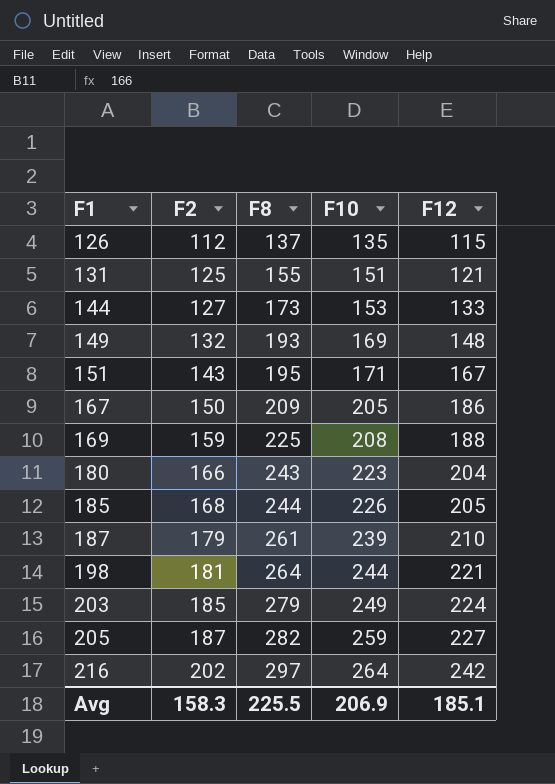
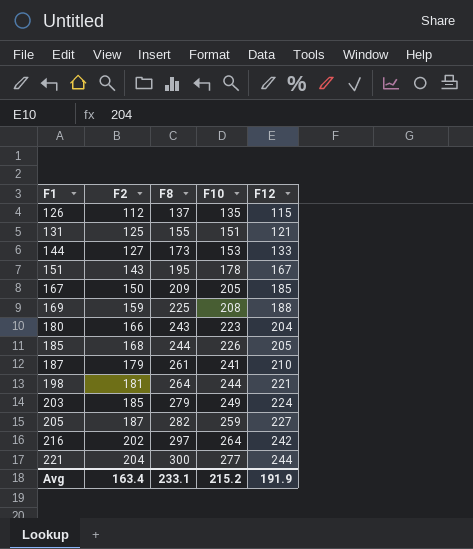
row 149: 132 | 193 | 169 | 148 -> none
151 | F10: 171 -> 178
167 | F12: 186 -> 185
187 | F10: 239 -> 241
row 221: none -> 204 | 300 | 277 | 244
Avg | F2: 158.3 -> 163.4
Avg | F8: 225.5 -> 233.1
Avg | F10: 206.9 -> 215.2
Avg | F12: 185.1 -> 191.9

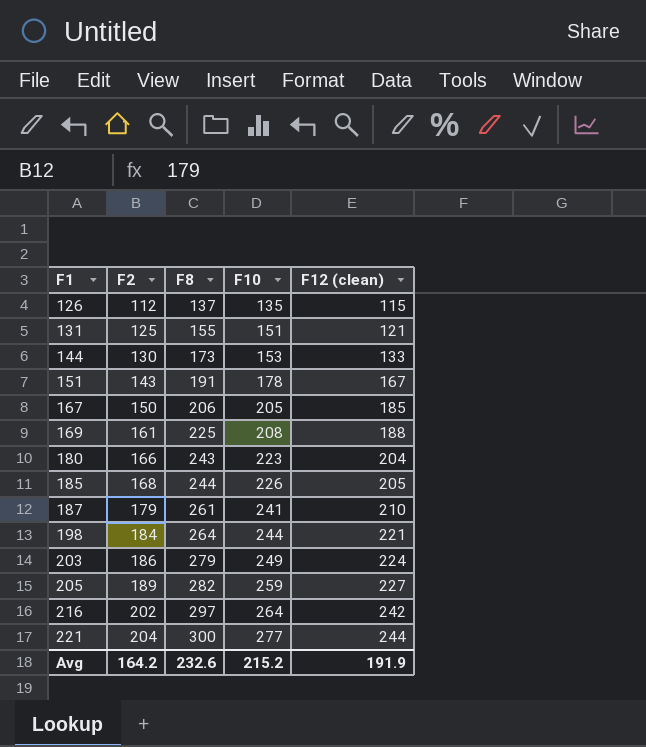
column name: F12 -> F12 (clean)
144 | F2: 127 -> 130
151 | F8: 195 -> 191
167 | F8: 209 -> 206
169 | F2: 159 -> 161
198 | F2: 181 -> 184
203 | F2: 185 -> 186
205 | F2: 187 -> 189
Avg | F2: 163.4 -> 164.2
Avg | F8: 233.1 -> 232.6

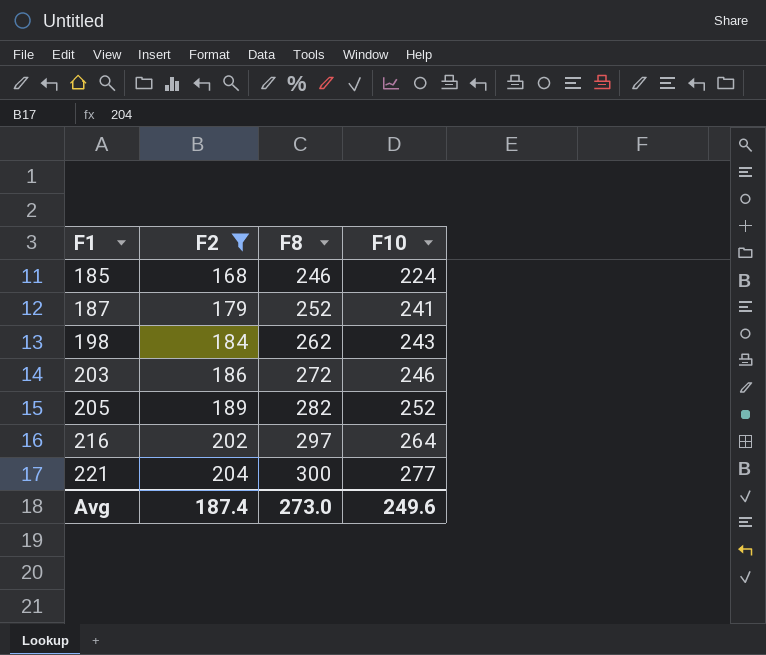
filter: none -> F2 >= 168
column F12 (clean) | position: 5 -> none
185 | F8: 244 -> 246
185 | F10: 226 -> 224
187 | F8: 261 -> 252
198 | F8: 264 -> 262
198 | F10: 244 -> 243
203 | F8: 279 -> 272
203 | F10: 249 -> 246
205 | F10: 259 -> 252
Avg | F2: 164.2 -> 187.4
Avg | F8: 232.6 -> 273.0
Avg | F10: 215.2 -> 249.6

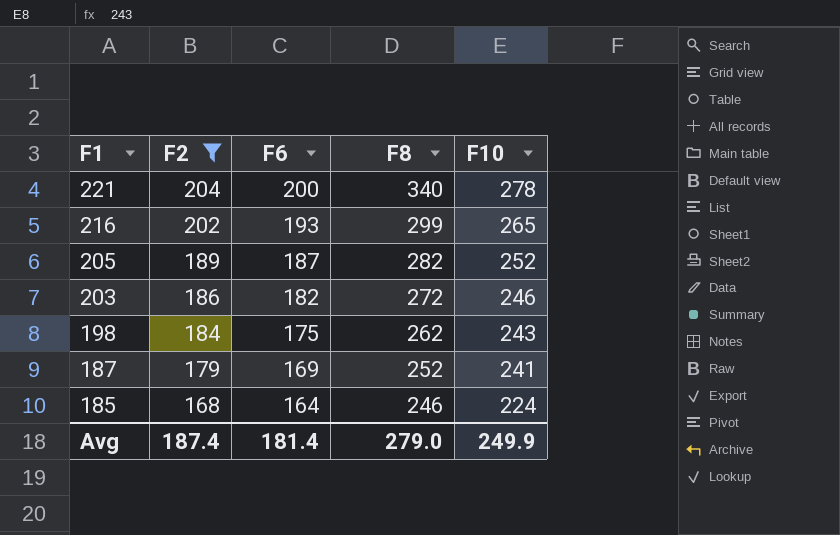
row order: F1 ascending -> F1 descending
column F6 | position: none -> 3
221 | F8: 300 -> 340
221 | F10: 277 -> 278
216 | F8: 297 -> 299
216 | F10: 264 -> 265
Avg | F8: 273.0 -> 279.0
Avg | F10: 249.6 -> 249.9

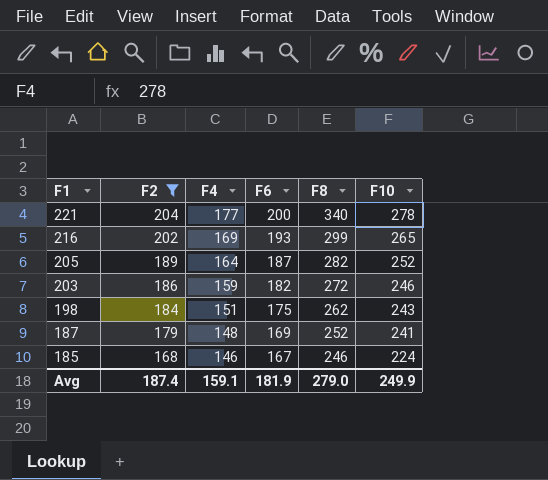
column F4 | position: none -> 3
185 | F6: 164 -> 167
Avg | F6: 181.4 -> 181.9

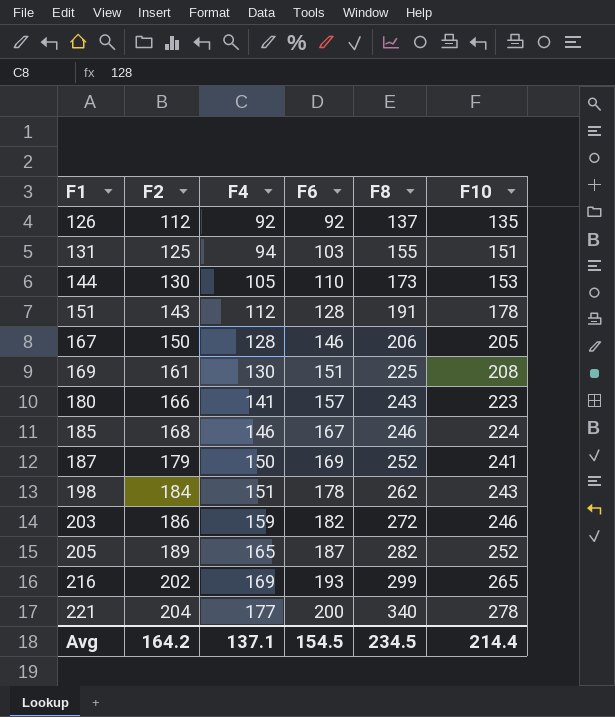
filter: F2 >= 168 -> none
row order: F1 descending -> F1 ascending
187 | F4: 148 -> 150
198 | F6: 175 -> 178
205 | F4: 164 -> 165
Avg | F2: 187.4 -> 164.2
Avg | F4: 159.1 -> 137.1
Avg | F6: 181.9 -> 154.5
Avg | F8: 279.0 -> 234.5
Avg | F10: 249.9 -> 214.4

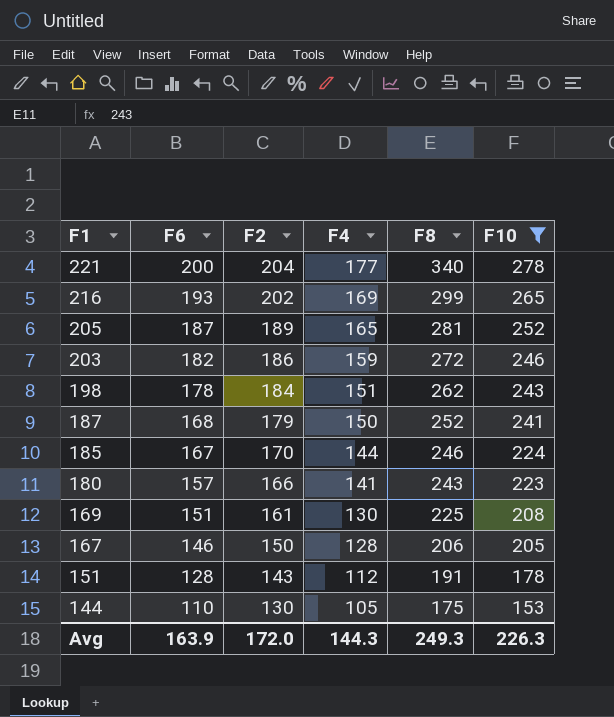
filter: none -> F10 >= 153
row order: F1 ascending -> F1 descending
column F6 | position: 4 -> 2
205 | F8: 282 -> 281
187 | F6: 169 -> 168
185 | F2: 168 -> 170
185 | F4: 146 -> 144
144 | F8: 173 -> 175
Avg | F6: 154.5 -> 163.9
Avg | F2: 164.2 -> 172.0
Avg | F4: 137.1 -> 144.3
Avg | F8: 234.5 -> 249.3
Avg | F10: 214.4 -> 226.3

